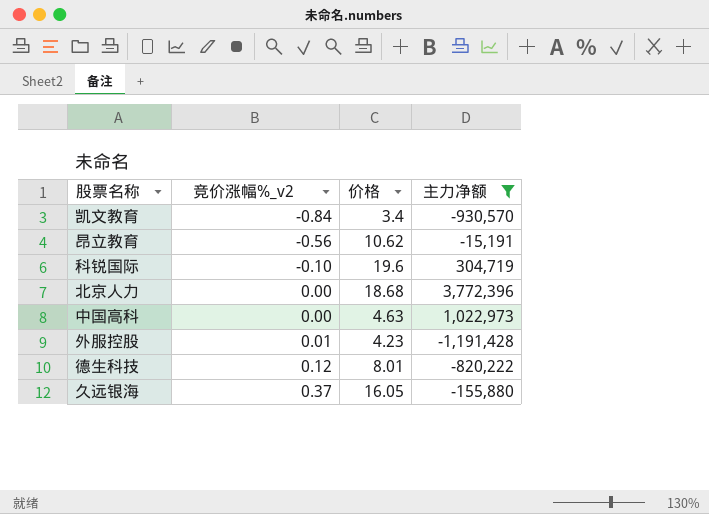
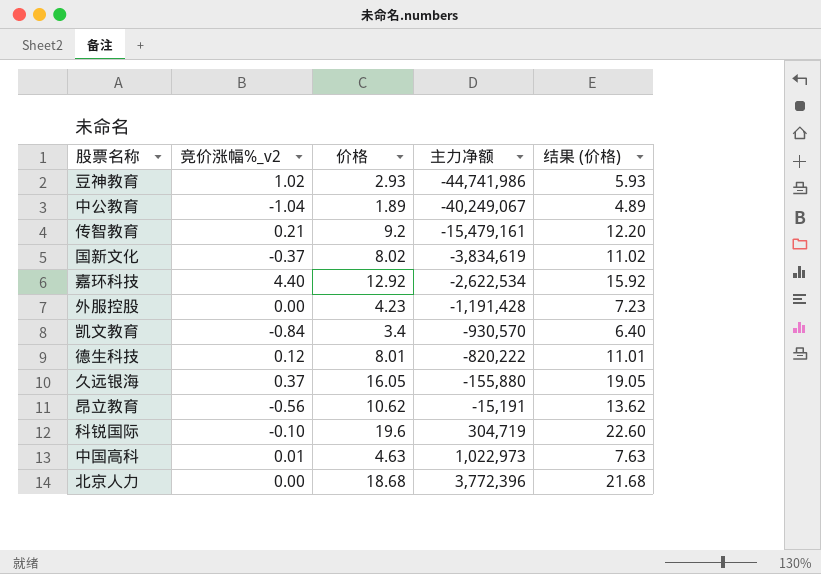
filter: 主力净额 >= -1,191,428 -> none
row order: 竞价涨幅%_v2 ascending -> 主力净额 ascending
column 结果 (价格) | formula: none -> [价格] + 3
外服控股 | 竞价涨幅%_v2: 0.01 -> 0.00
中国高科 | 竞价涨幅%_v2: 0.00 -> 0.01

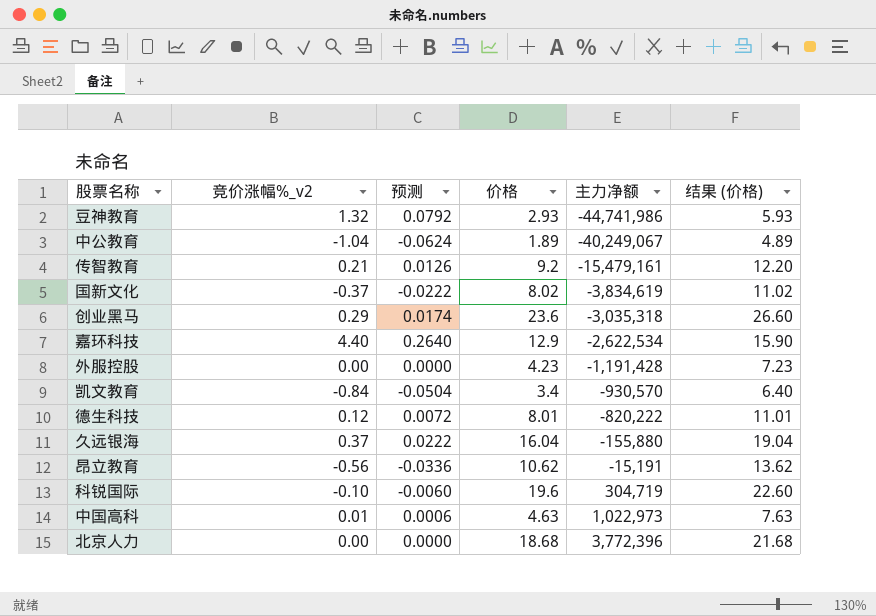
column 预测 | formula: none -> [竞价涨幅%_v2] * 0.06
豆神教育 | 竞价涨幅%_v2: 1.02 -> 1.32
row 创业黑马: none -> 0.29 | 0.0174 | 23.6 | -3,035,318 | 26.60
嘉环科技 | 价格: 12.92 -> 12.9
嘉环科技 | 结果 (价格): 15.92 -> 15.90
久远银海 | 价格: 16.05 -> 16.04
久远银海 | 结果 (价格): 19.05 -> 19.04

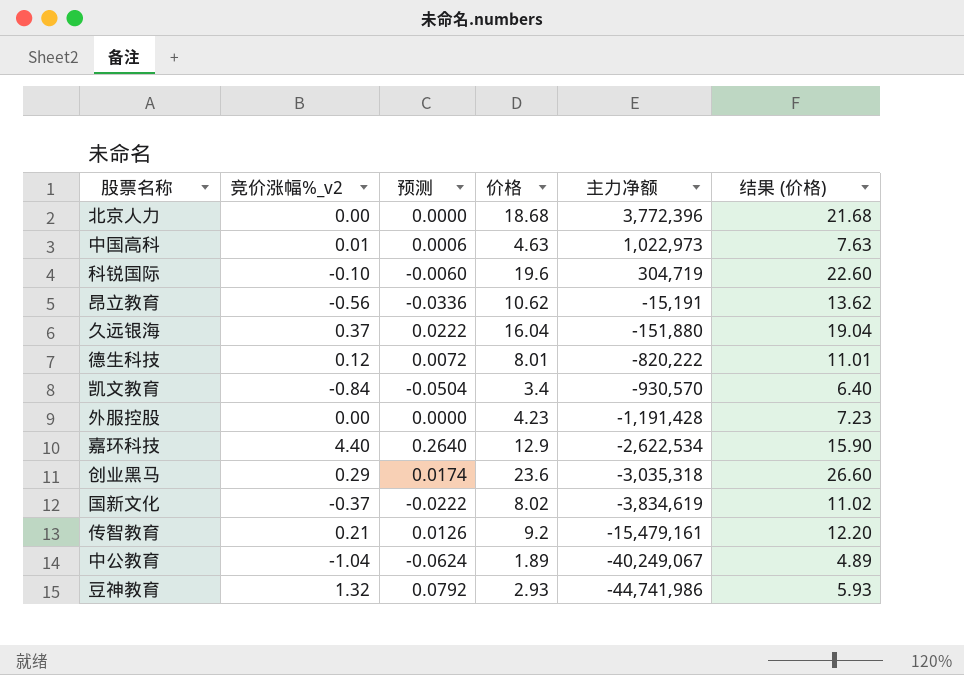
row order: 主力净额 ascending -> 主力净额 descending
久远银海 | 主力净额: -155,880 -> -151,880

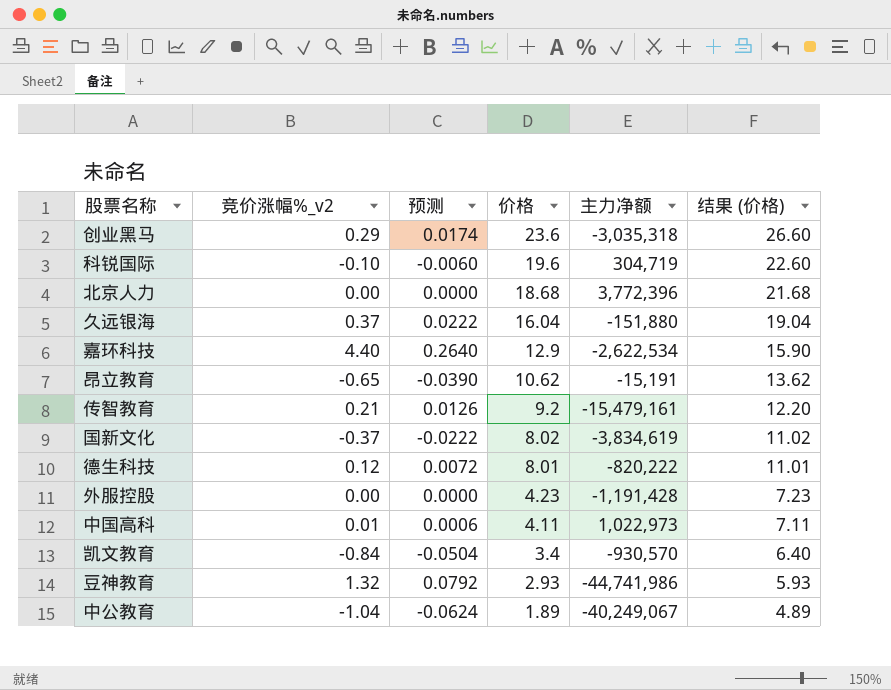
row order: 主力净额 descending -> 价格 descending
昂立教育 | 竞价涨幅%_v2: -0.56 -> -0.65
昂立教育 | 预测: -0.0336 -> -0.0390
中国高科 | 价格: 4.63 -> 4.11
中国高科 | 结果 (价格): 7.63 -> 7.11

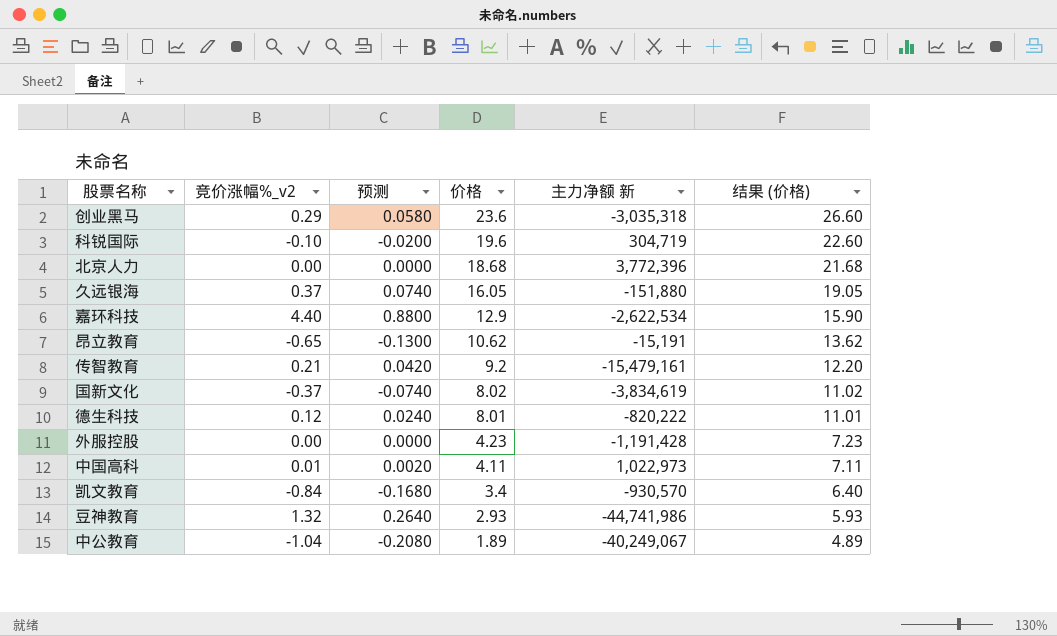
column 预测 | formula: [竞价涨幅%_v2] * 0.06 -> [竞价涨幅%_v2] * 0.2
column name: 主力净额 -> 主力净额 新
久远银海 | 价格: 16.04 -> 16.05
久远银海 | 结果 (价格): 19.04 -> 19.05

